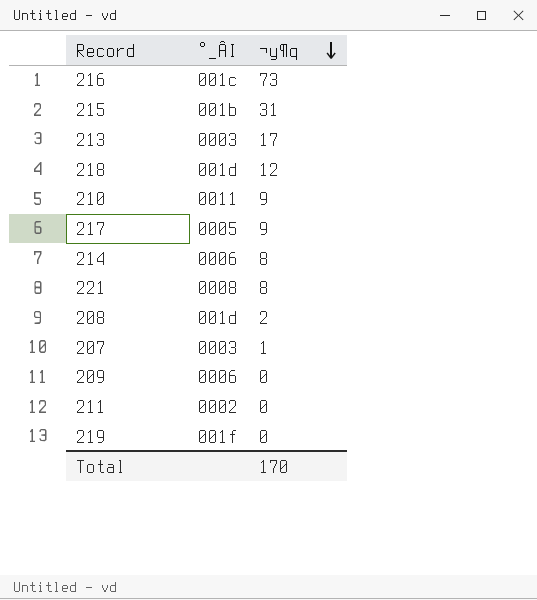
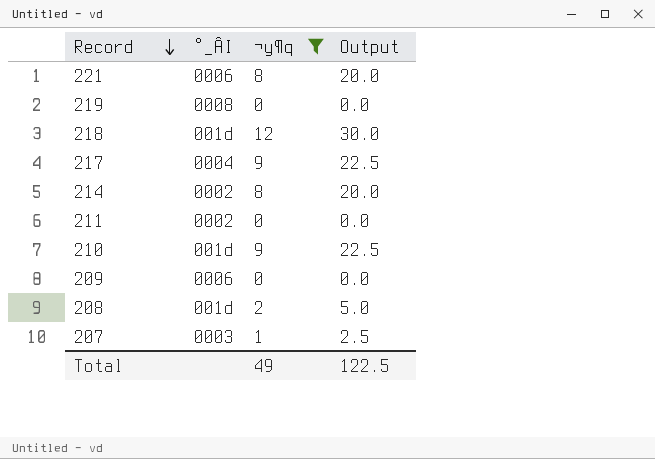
filter: none -> ¬y¶q <= 12
row order: ¬y¶q descending -> Record descending
column Output | formula: none -> [¬y¶q] * 2.5
221 | °_ÂI: 0008 -> 0006
219 | °_ÂI: 001f -> 0008
217 | °_ÂI: 0005 -> 0004
214 | °_ÂI: 0006 -> 0002
210 | °_ÂI: 0011 -> 001d
Total | ¬y¶q: 170 -> 49

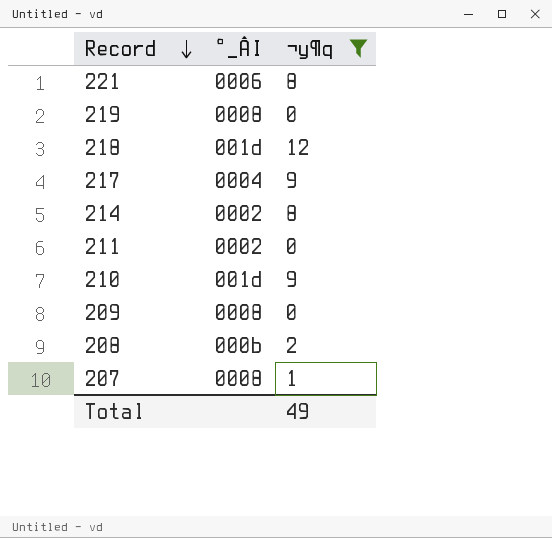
column Output | formula: [¬y¶q] * 2.5 -> none
209 | °_ÂI: 0006 -> 0008
208 | °_ÂI: 001d -> 000b
207 | °_ÂI: 0003 -> 0008

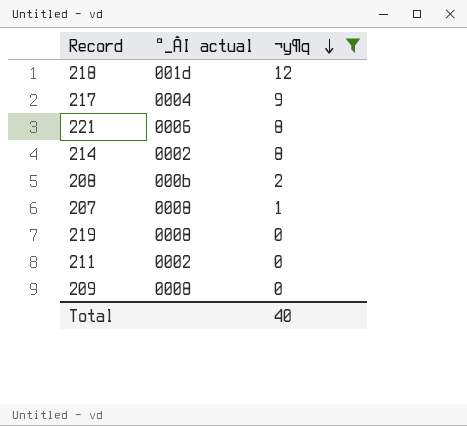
row order: Record descending -> ¬y¶q descending
column name: °_ÂI -> °_ÂI actual
row 210: 001d | 9 -> none
Total | ¬y¶q: 49 -> 40

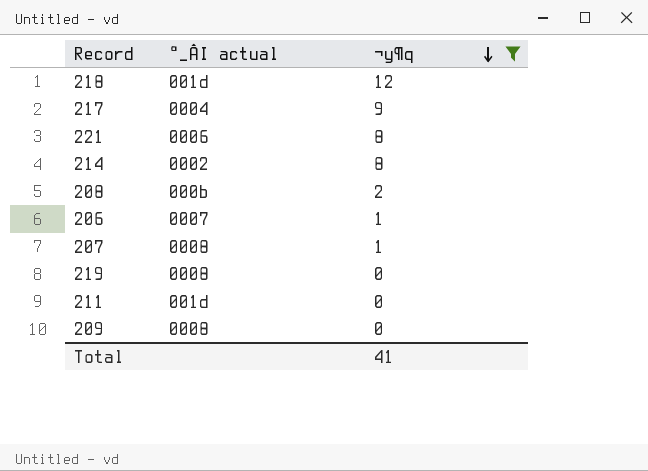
row 206: none -> 0007 | 1
211 | °_ÂI actual: 0002 -> 001d
Total | ¬y¶q: 40 -> 41

